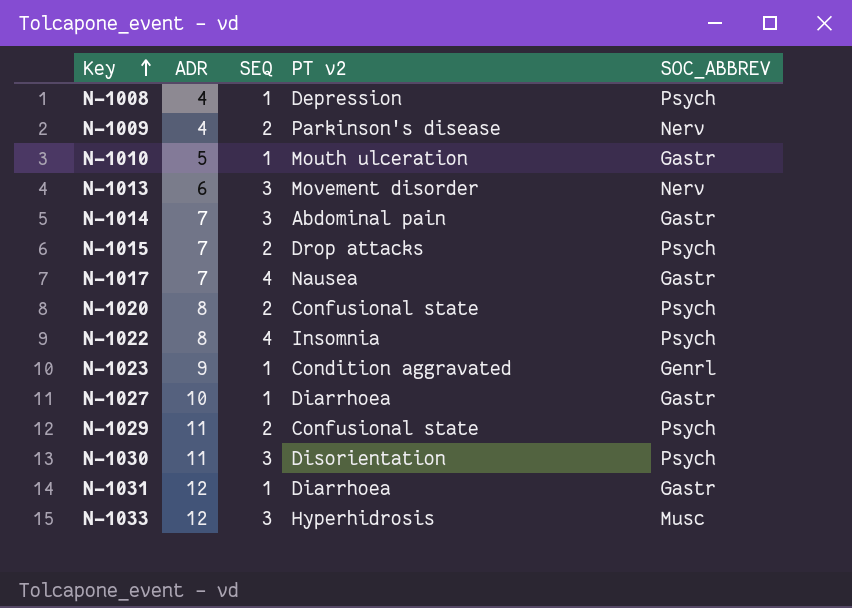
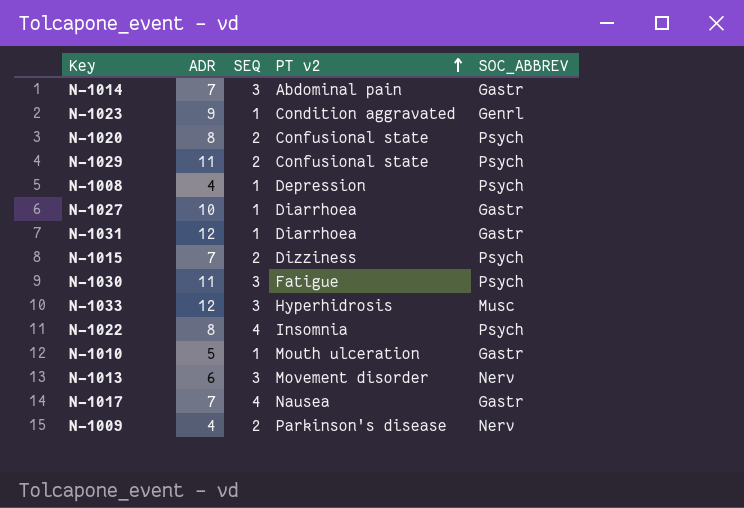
row order: Key ascending -> PT v2 ascending
N-1015 | PT v2: Drop attacks -> Dizziness
N-1030 | PT v2: Disorientation -> Fatigue

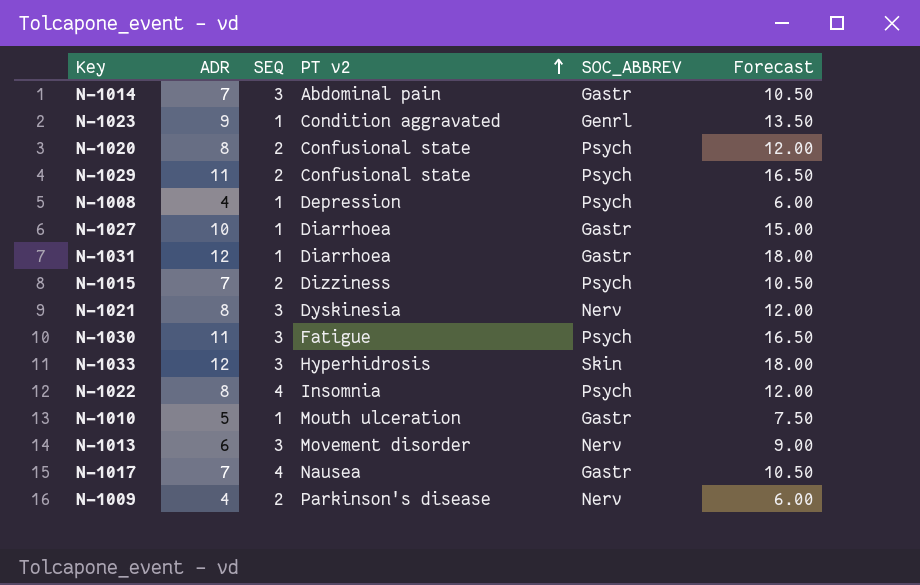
column Forecast | formula: none -> [ADR] * 1.5
row N-1021: none -> 8 | 3 | Dyskinesia | Nerv | 12.00
N-1033 | SOC_ABBREV: Musc -> Skin

